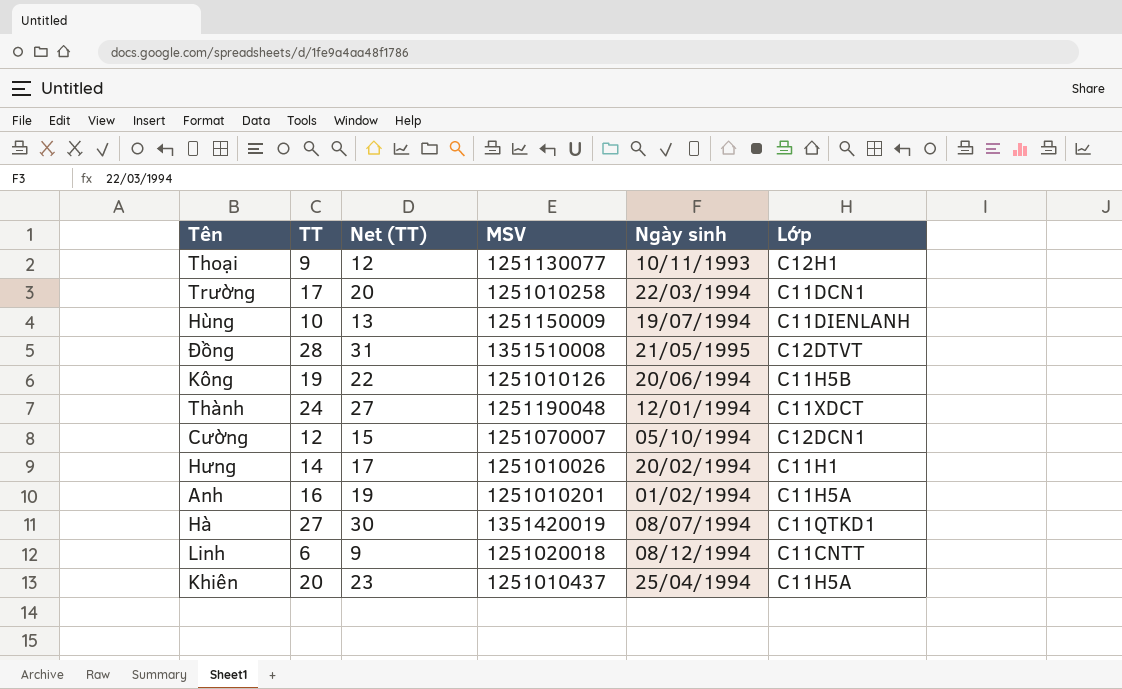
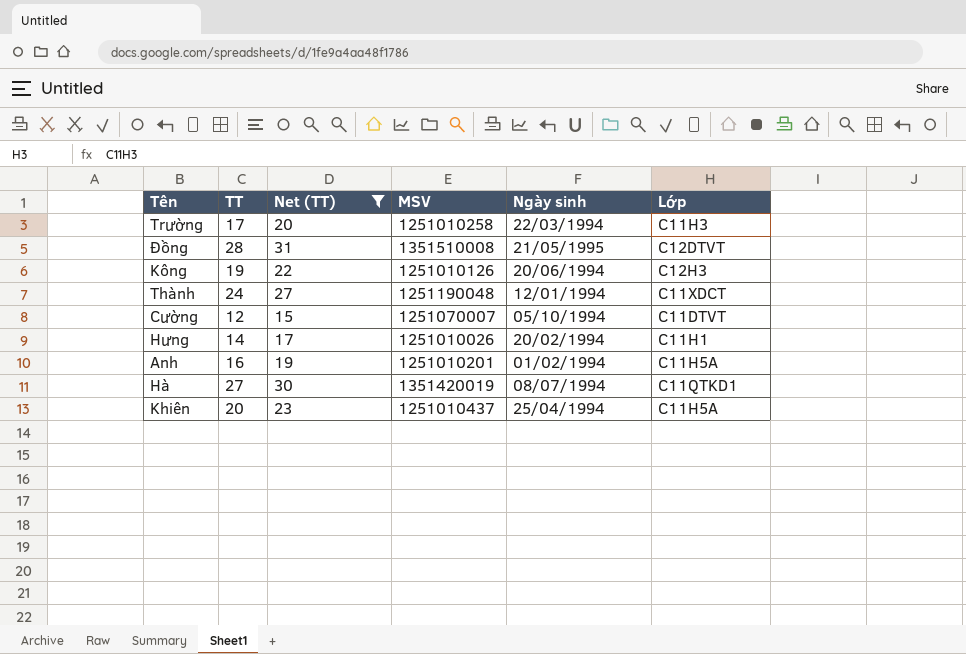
filter: none -> Net (TT) >= 15
Trường | Lớp: C11DCN1 -> C11H3
Kông | Lớp: C11H5B -> C12H3
Cường | Lớp: C12DCN1 -> C11DTVT

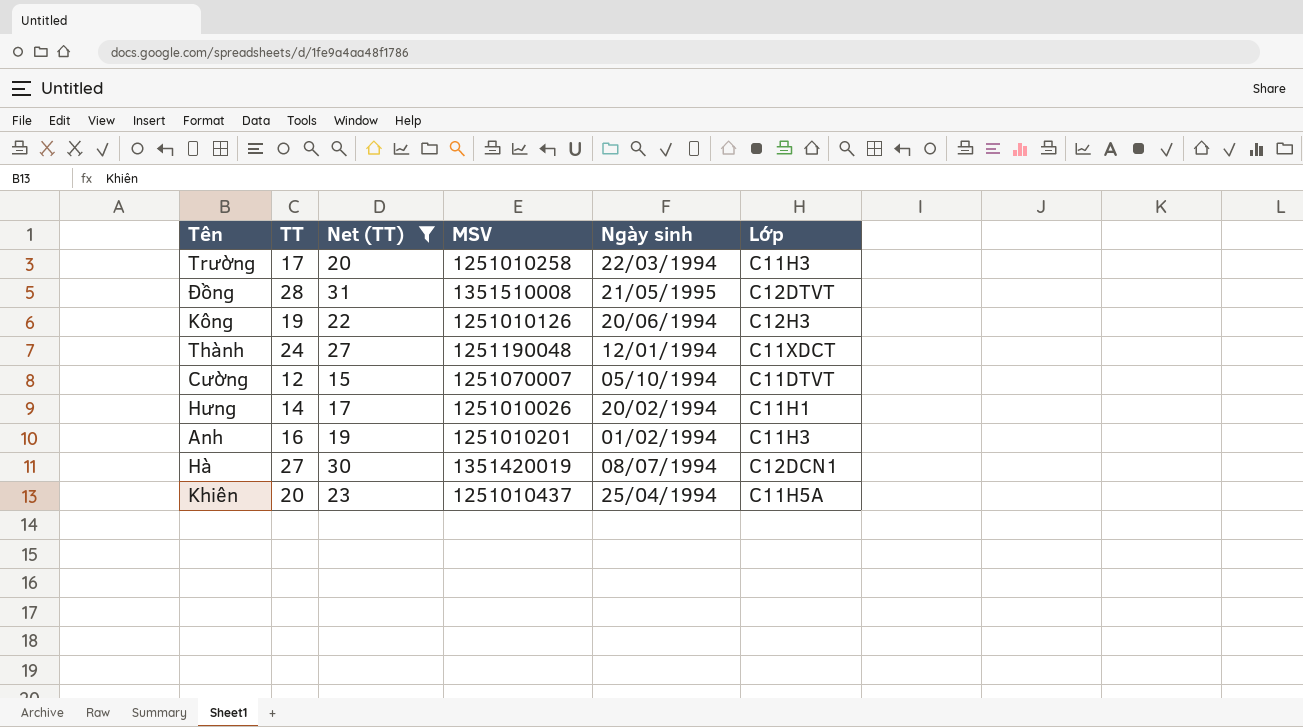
Anh | Lớp: C11H5A -> C11H3
Hà | Lớp: C11QTKD1 -> C12DCN1

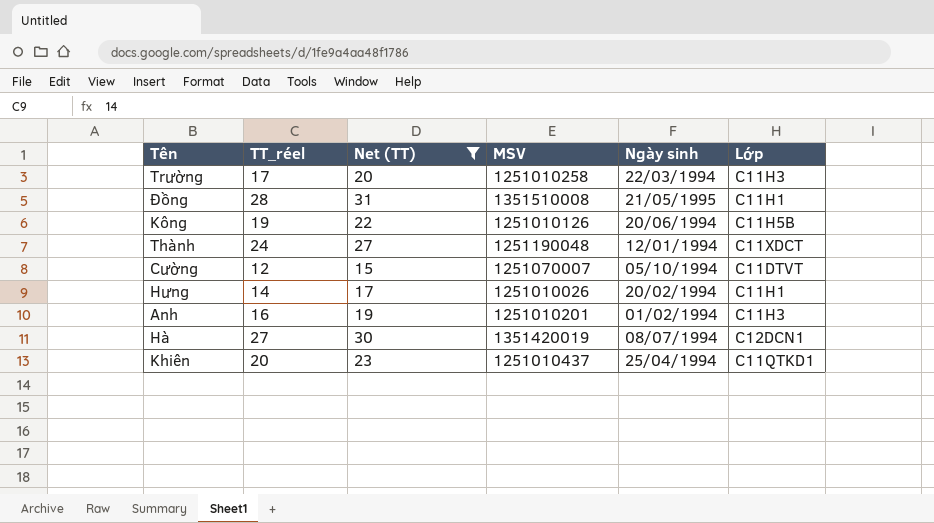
column name: TT -> TT_réel
Đồng | Lớp: C12DTVT -> C11H1
Kông | Lớp: C12H3 -> C11H5B
Khiên | Lớp: C11H5A -> C11QTKD1

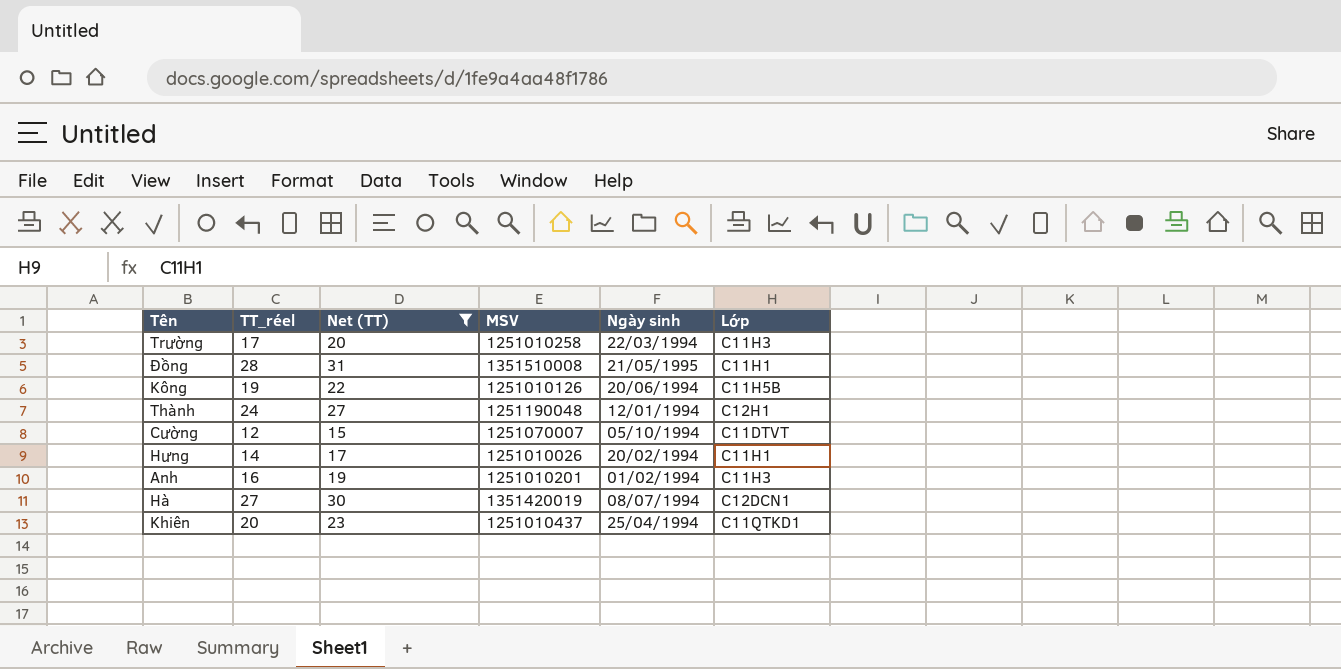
Thành | Lớp: C11XDCT -> C12H1

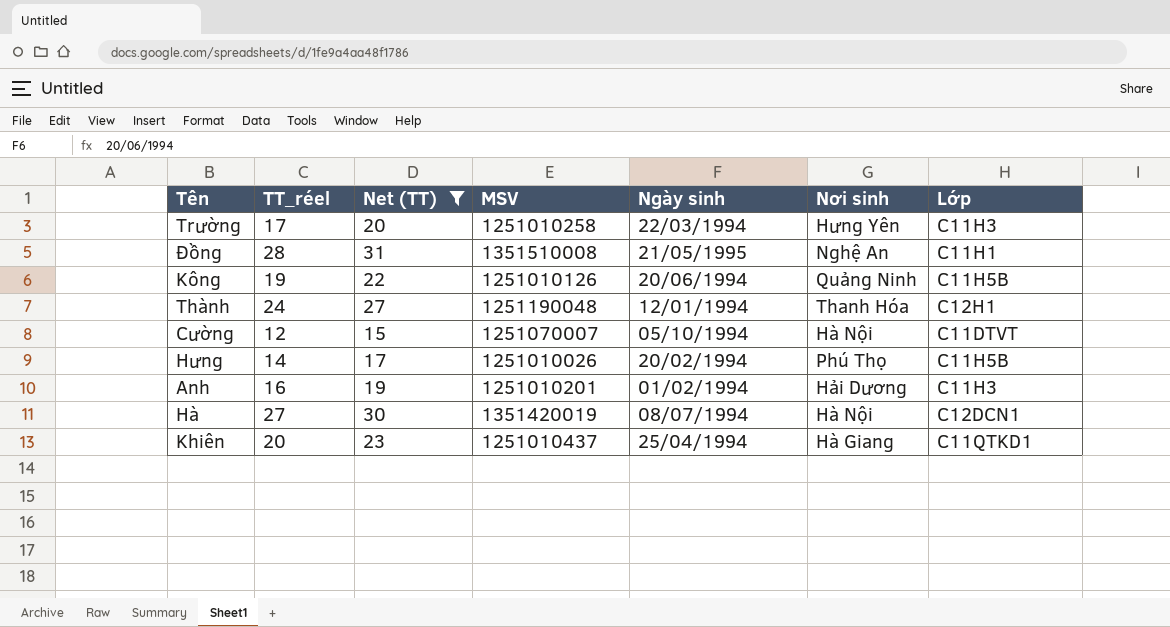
column Nơi sinh | position: none -> 6
Hưng | Lớp: C11H1 -> C11H5B

